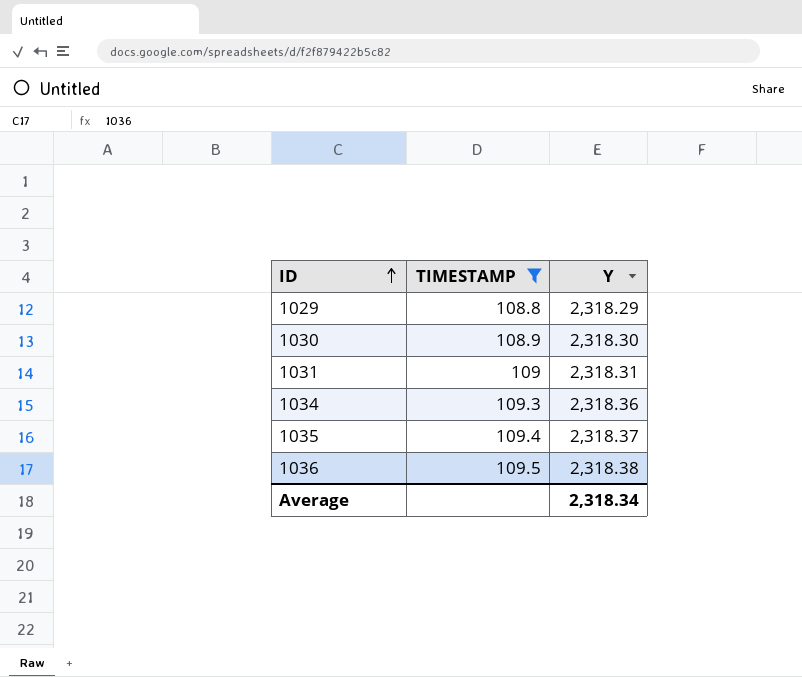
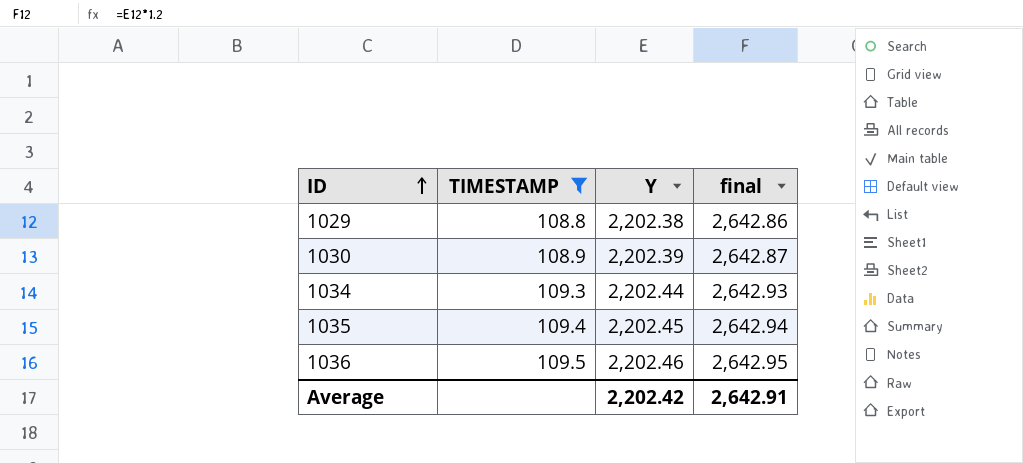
column final | formula: none -> [Y] * 1.2
row 1031: 109 | 2,318.31 -> none
1029 | Y: 2,318.29 -> 2,202.38
1030 | Y: 2,318.30 -> 2,202.39
1034 | Y: 2,318.36 -> 2,202.44
1035 | Y: 2,318.37 -> 2,202.45
1036 | Y: 2,318.38 -> 2,202.46
Average | Y: 2,318.34 -> 2,202.42

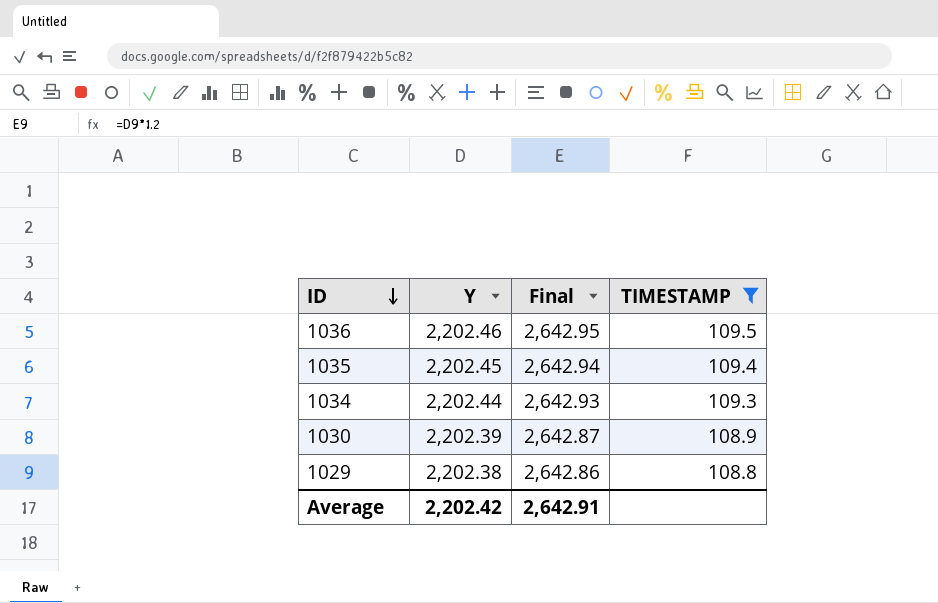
row order: ID ascending -> ID descending
column name: final -> Final
column TIMESTAMP | position: 2 -> 4

